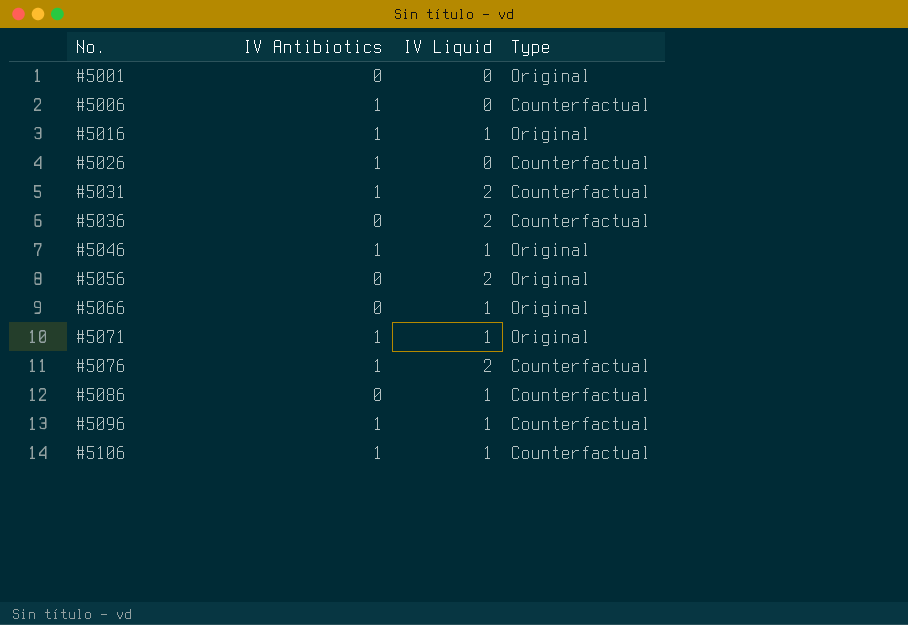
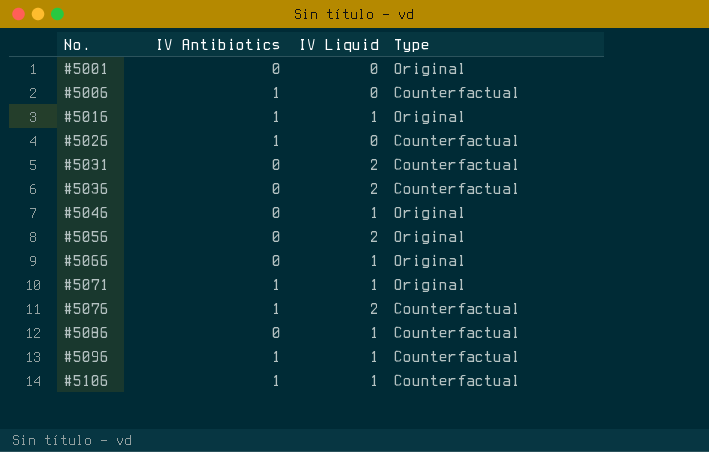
#5031 | IV Antibiotics: 1 -> 0
#5046 | IV Antibiotics: 1 -> 0

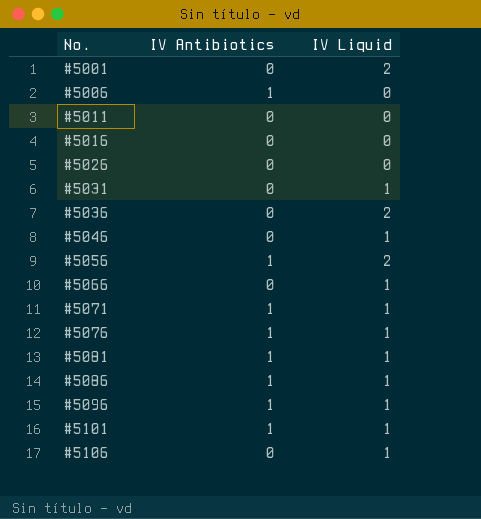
column Type | position: 4 -> none
#5001 | IV Liquid: 0 -> 2
row #5011: none -> 0 | 0
#5016 | IV Antibiotics: 1 -> 0
#5016 | IV Liquid: 1 -> 0
#5026 | IV Antibiotics: 1 -> 0
#5031 | IV Liquid: 2 -> 1
#5056 | IV Antibiotics: 0 -> 1
#5076 | IV Liquid: 2 -> 1
row #5081: none -> 1 | 1
#5086 | IV Antibiotics: 0 -> 1
row #5101: none -> 1 | 1
#5106 | IV Antibiotics: 1 -> 0

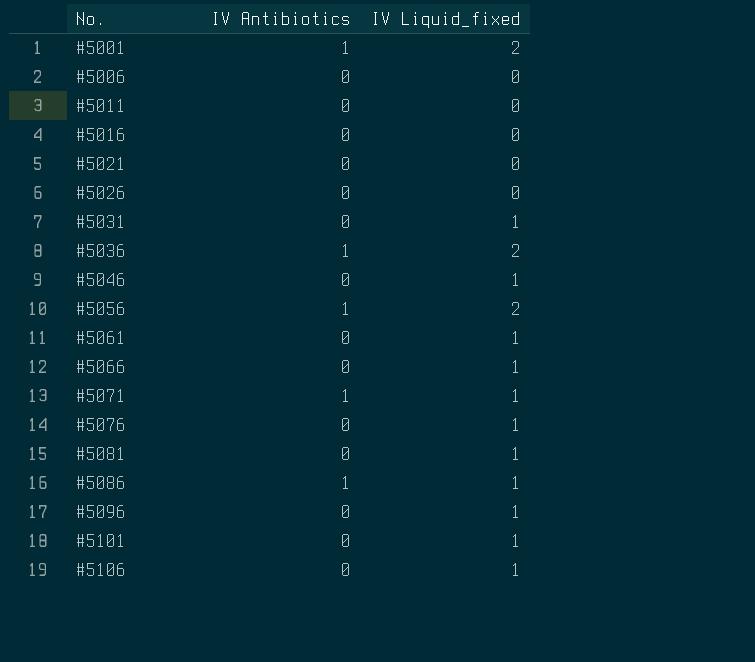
column name: IV Liquid -> IV Liquid_fixed
#5001 | IV Antibiotics: 0 -> 1
#5006 | IV Antibiotics: 1 -> 0
row #5021: none -> 0 | 0
#5036 | IV Antibiotics: 0 -> 1
row #5061: none -> 0 | 1
#5076 | IV Antibiotics: 1 -> 0
#5081 | IV Antibiotics: 1 -> 0
#5096 | IV Antibiotics: 1 -> 0
#5101 | IV Antibiotics: 1 -> 0

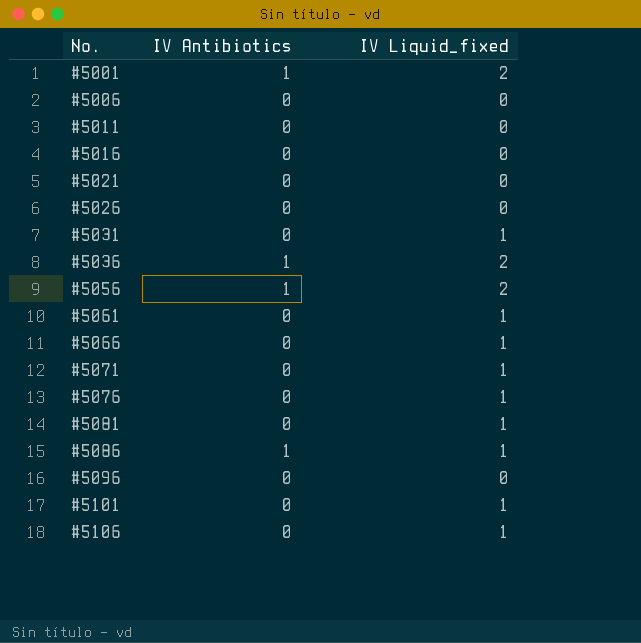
row #5046: 0 | 1 -> none
#5071 | IV Antibiotics: 1 -> 0
#5096 | IV Liquid_fixed: 1 -> 0

